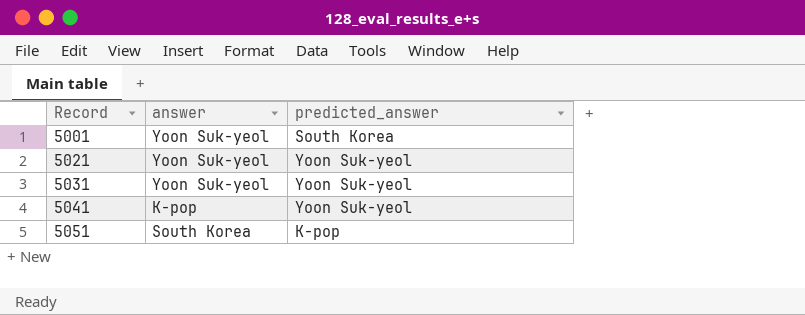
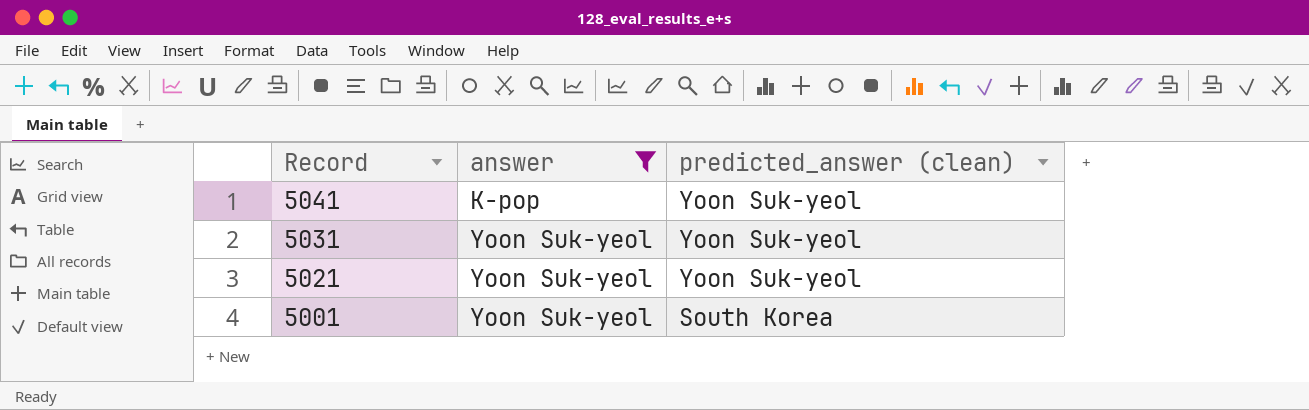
filter: none -> answer != South Korea
row order: Record ascending -> Record descending
column name: predicted_answer -> predicted_answer (clean)

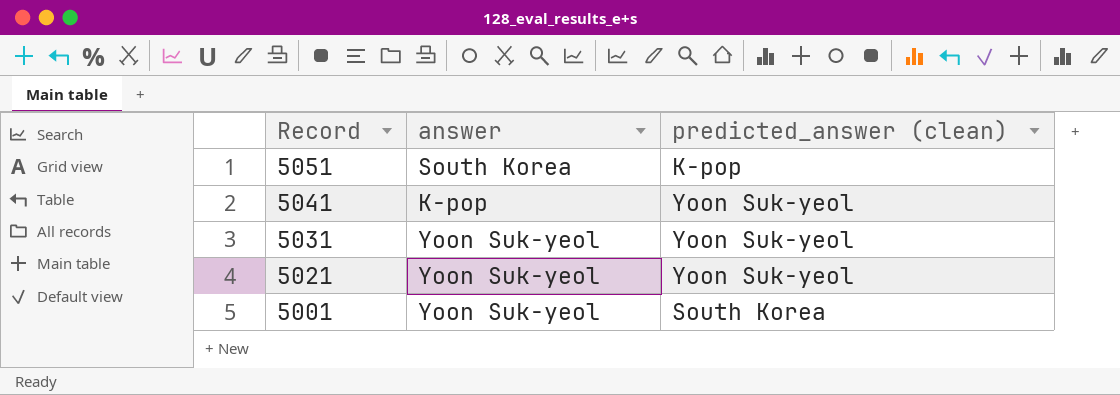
filter: answer != South Korea -> none

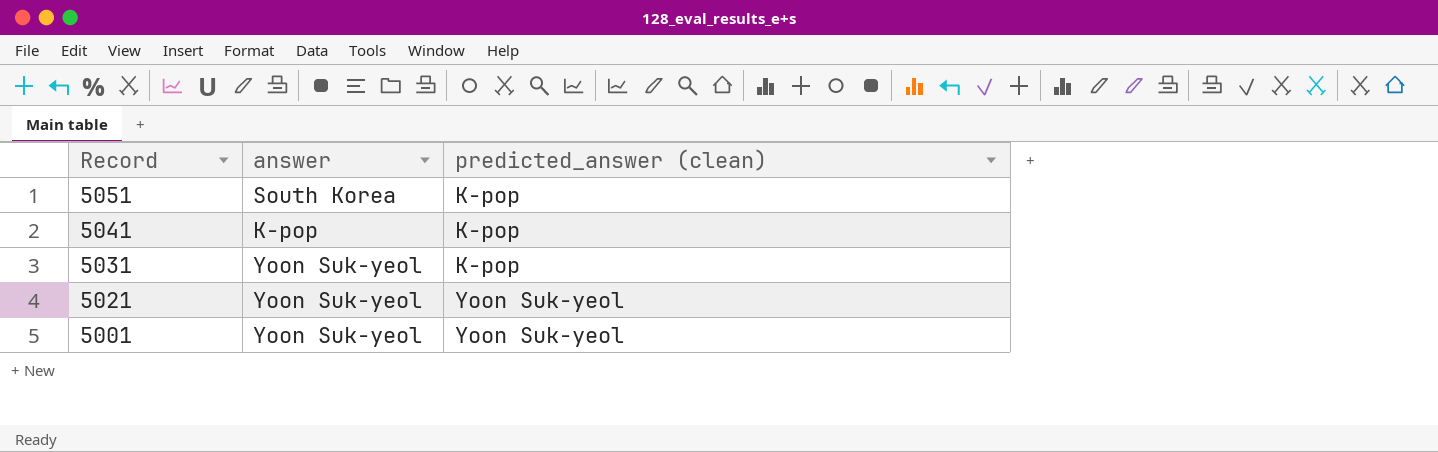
5041 | predicted_answer (clean): Yoon Suk-yeol -> K-pop
5031 | predicted_answer (clean): Yoon Suk-yeol -> K-pop
5001 | predicted_answer (clean): South Korea -> Yoon Suk-yeol

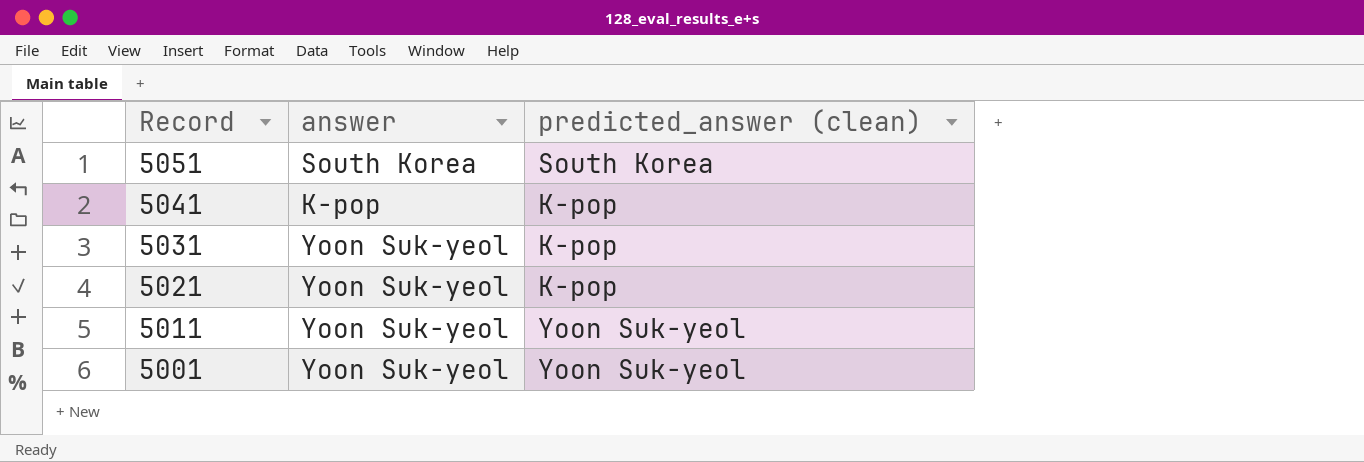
5051 | predicted_answer (clean): K-pop -> South Korea
5021 | predicted_answer (clean): Yoon Suk-yeol -> K-pop
row 5011: none -> Yoon Suk-yeol | Yoon Suk-yeol

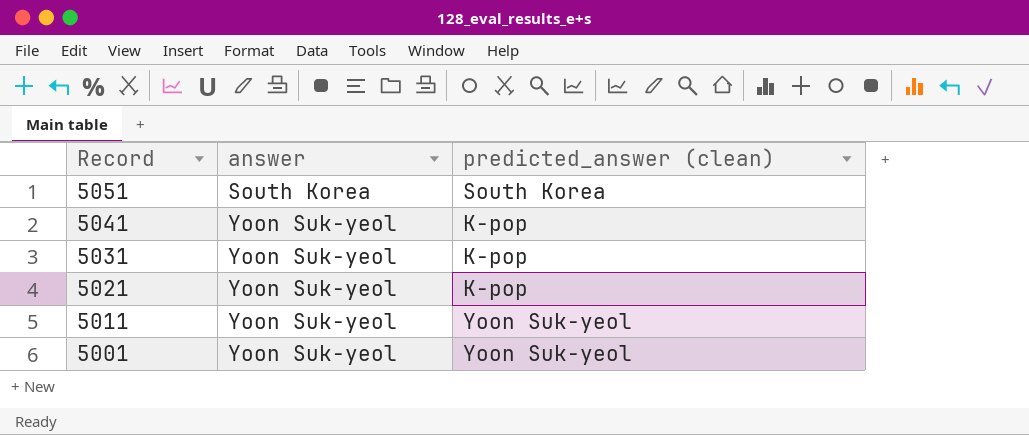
5041 | answer: K-pop -> Yoon Suk-yeol

